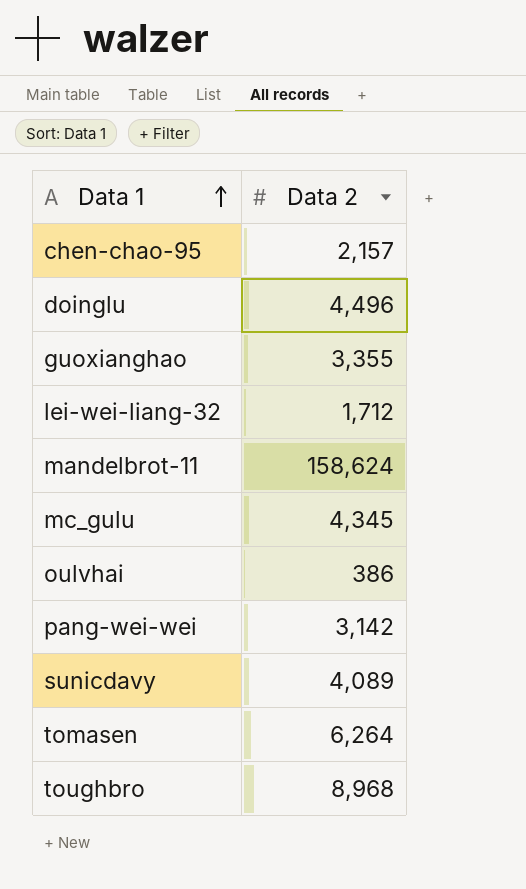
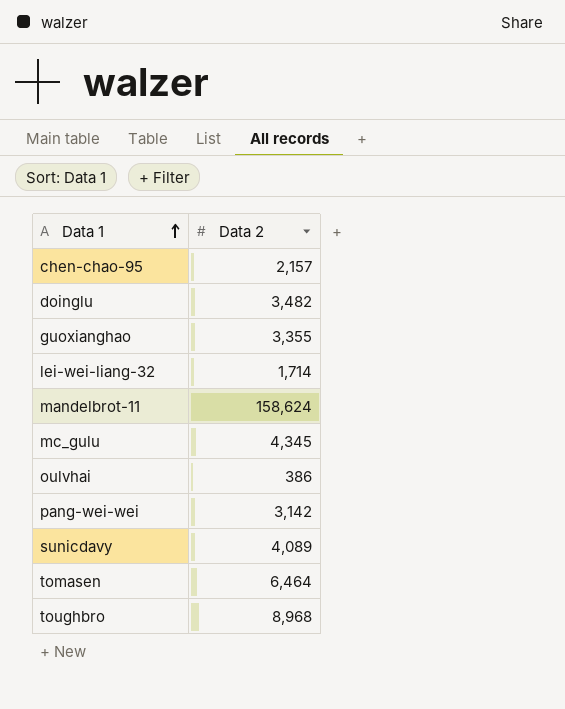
doinglu | Data 2: 4,496 -> 3,482
lei-wei-liang-32 | Data 2: 1,712 -> 1,714
tomasen | Data 2: 6,264 -> 6,464

